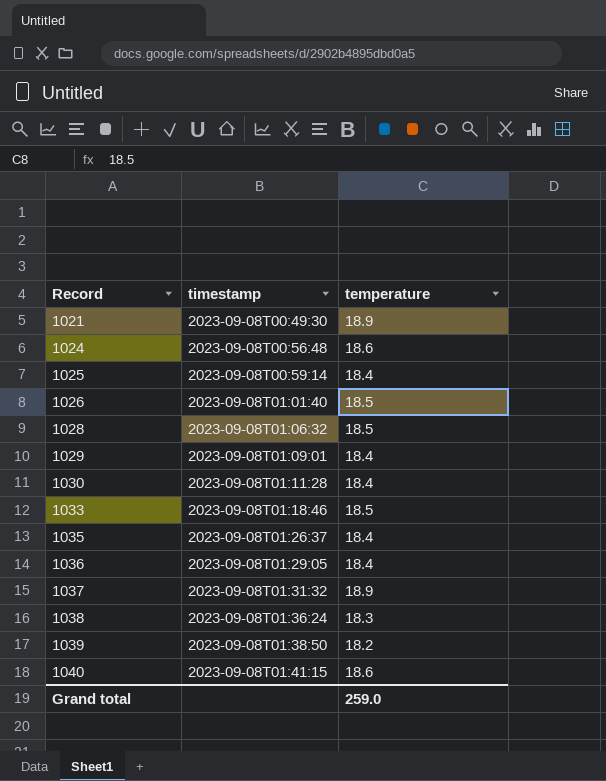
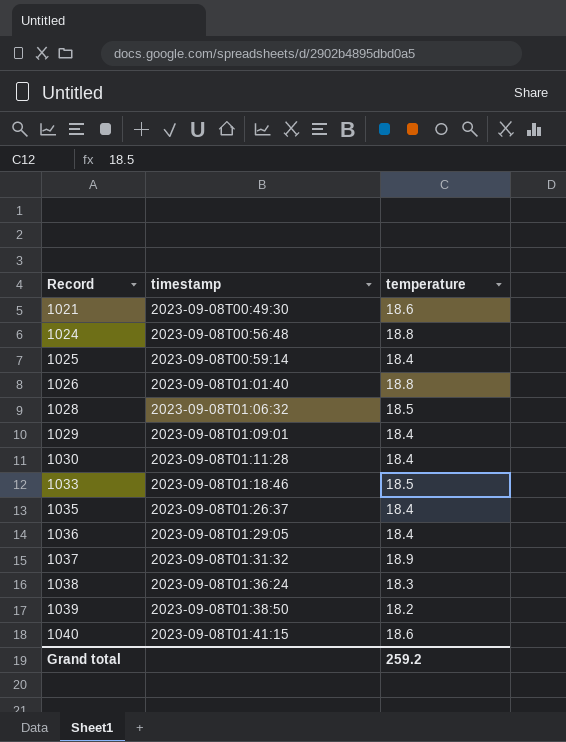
1021 | temperature: 18.9 -> 18.6
1024 | temperature: 18.6 -> 18.8
1026 | temperature: 18.5 -> 18.8
Grand total | temperature: 259.0 -> 259.2

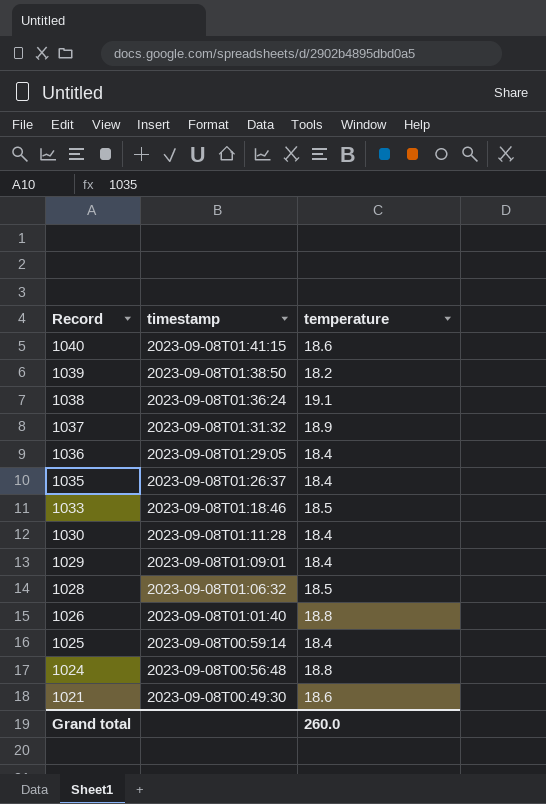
row order: Record ascending -> Record descending
1038 | temperature: 18.3 -> 19.1
Grand total | temperature: 259.2 -> 260.0

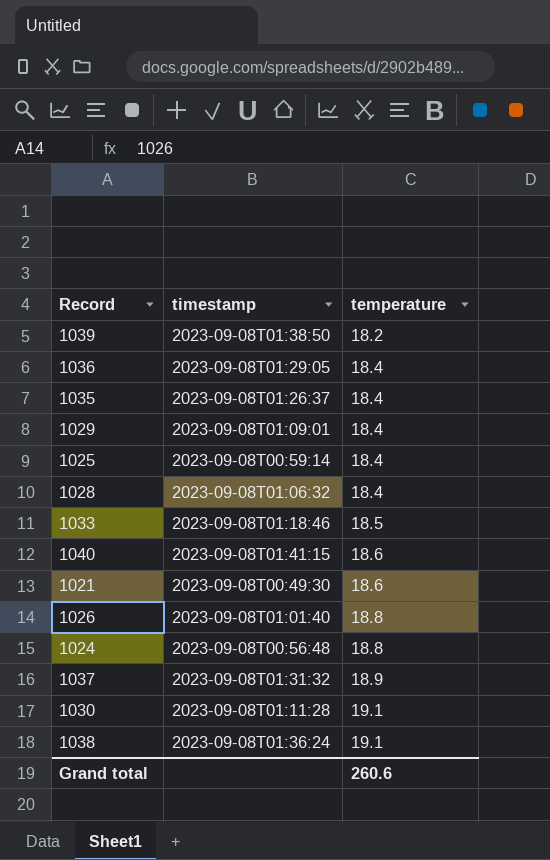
row order: Record descending -> temperature ascending
1028 | temperature: 18.5 -> 18.4
1030 | temperature: 18.4 -> 19.1
Grand total | temperature: 260.0 -> 260.6

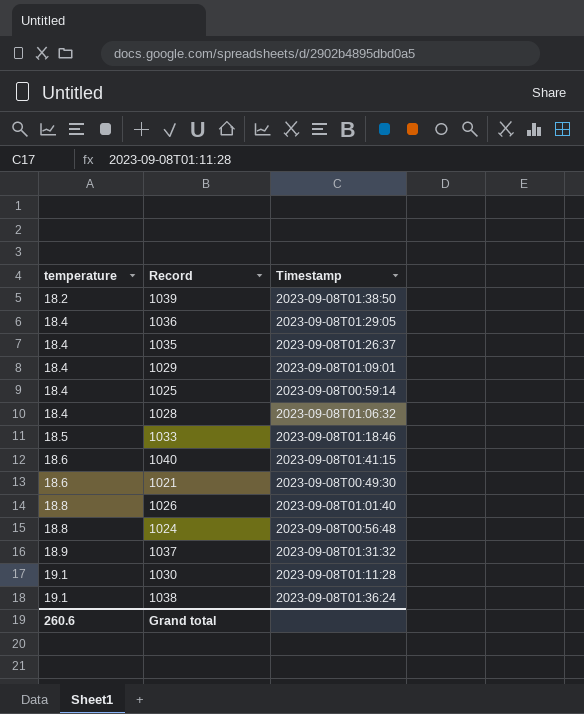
column temperature | position: 3 -> 1
column name: timestamp -> Timestamp

